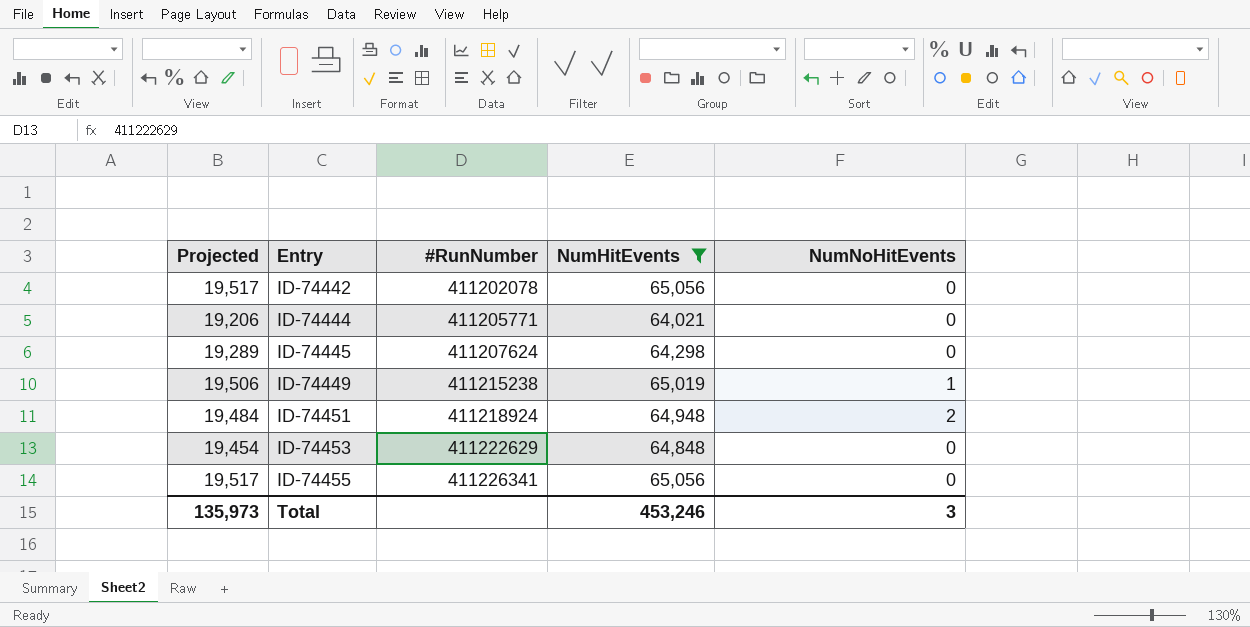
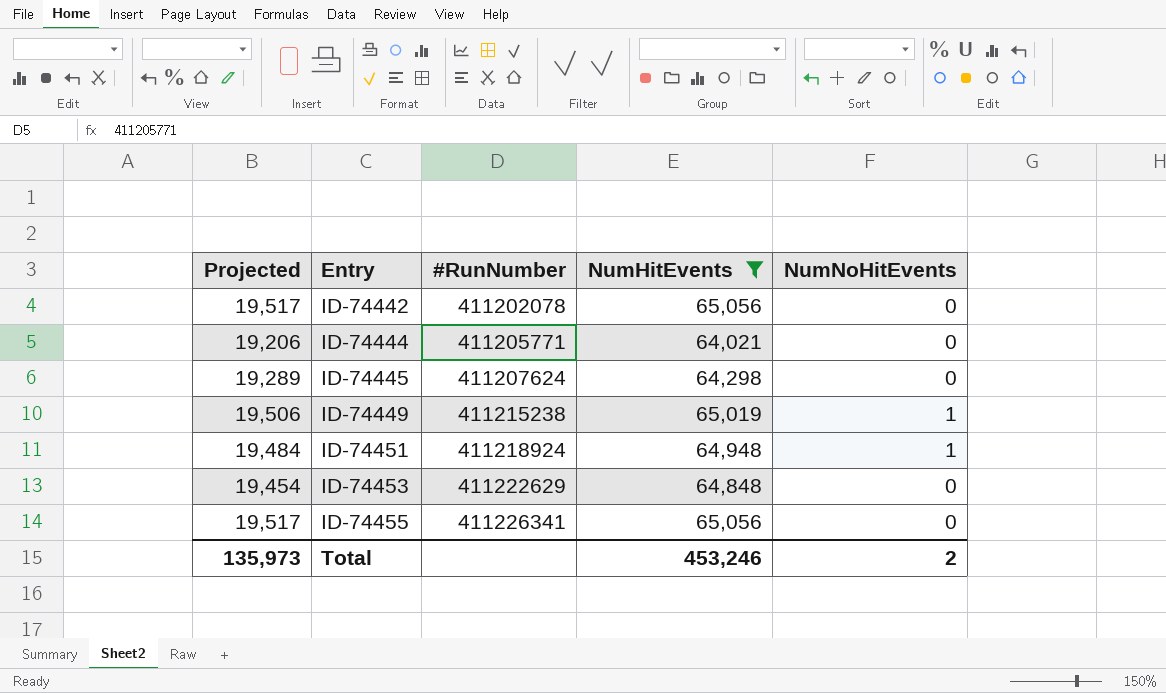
ID-74451 | NumNoHitEvents: 2 -> 1
Total | NumNoHitEvents: 3 -> 2

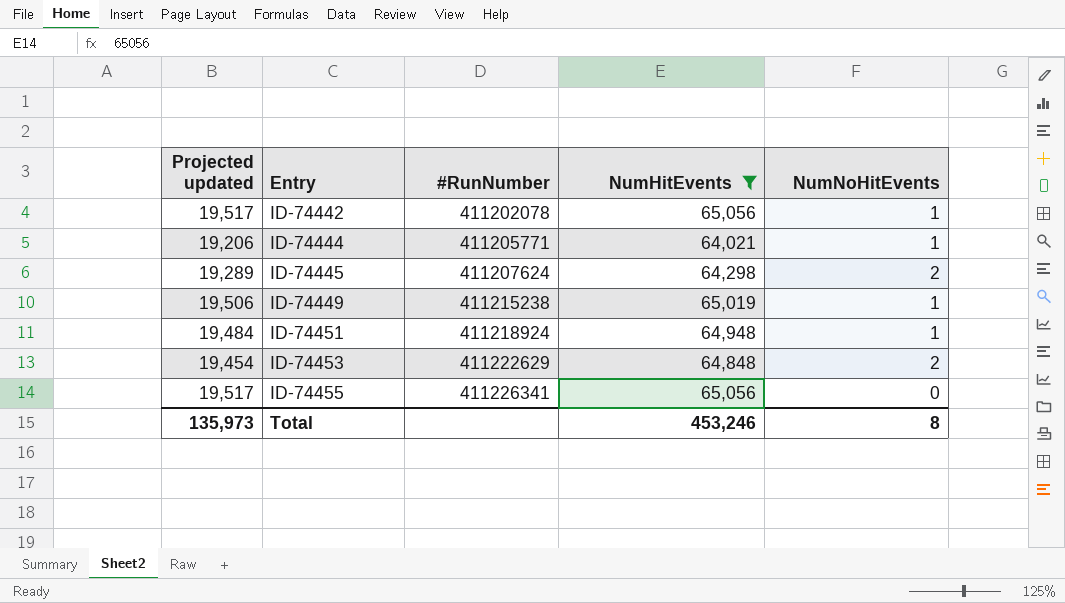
column name: Projected -> Projected updated
ID-74442 | NumNoHitEvents: 0 -> 1
ID-74444 | NumNoHitEvents: 0 -> 1
ID-74445 | NumNoHitEvents: 0 -> 2
ID-74453 | NumNoHitEvents: 0 -> 2
Total | NumNoHitEvents: 2 -> 8

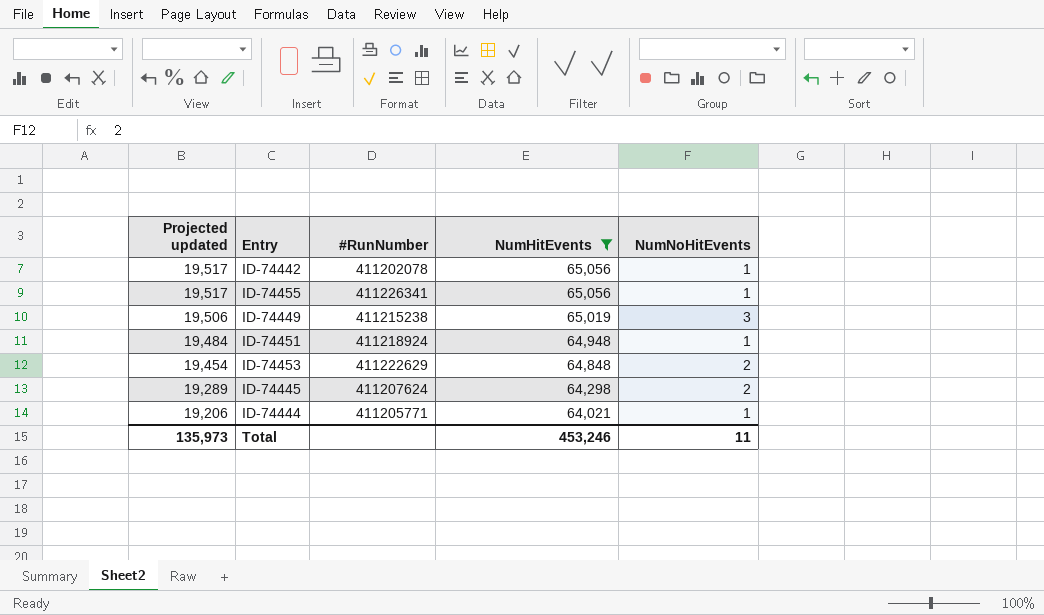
row order: Entry ascending -> Projected updated descending
ID-74455 | NumNoHitEvents: 0 -> 1
ID-74449 | NumNoHitEvents: 1 -> 3
Total | NumNoHitEvents: 8 -> 11

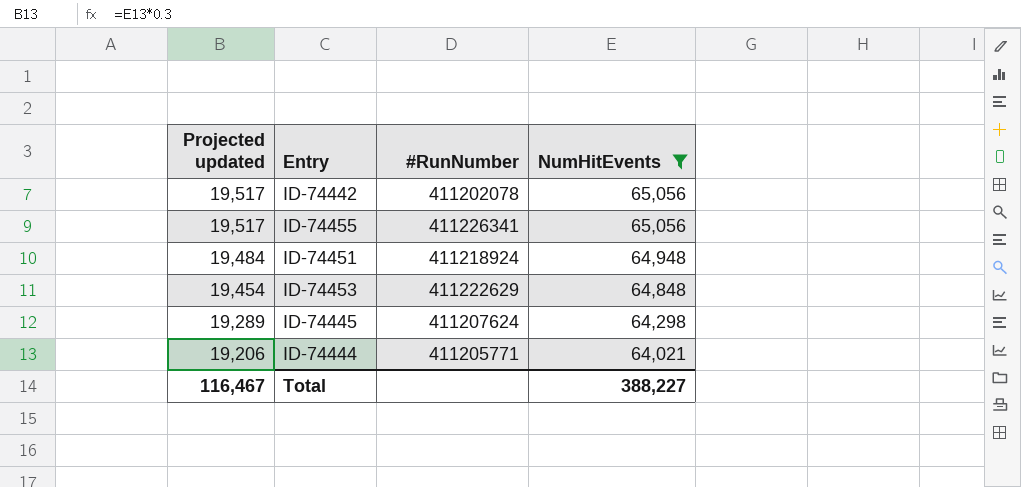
column NumNoHitEvents | position: 5 -> none
row ID-74449: 19,506 | 411215238 | 65,019 | 3 -> none
Total | Projected updated: 135,973 -> 116,467
Total | NumHitEvents: 453,246 -> 388,227

